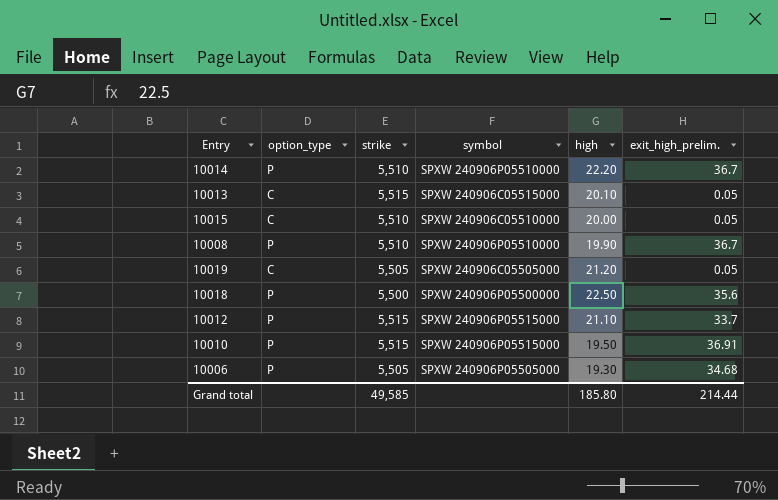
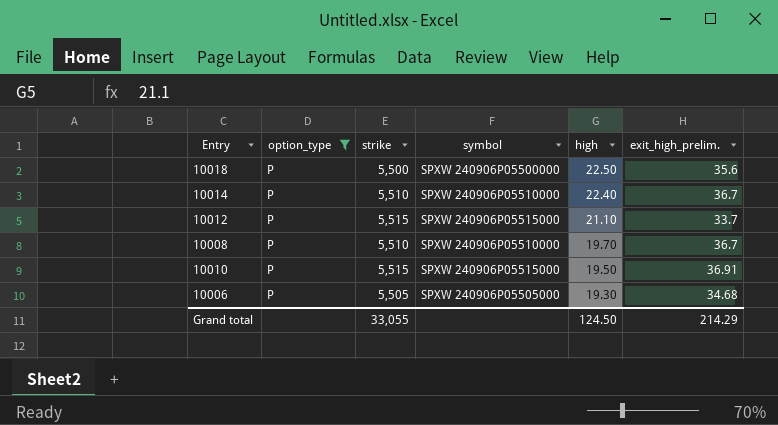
filter: none -> option_type = P
row order: none -> high descending
10014 | high: 22.20 -> 22.40
10008 | high: 19.90 -> 19.70
Grand total | strike: 49,585 -> 33,055
Grand total | high: 185.80 -> 124.50
Grand total | exit_high_prelim.: 214.44 -> 214.29

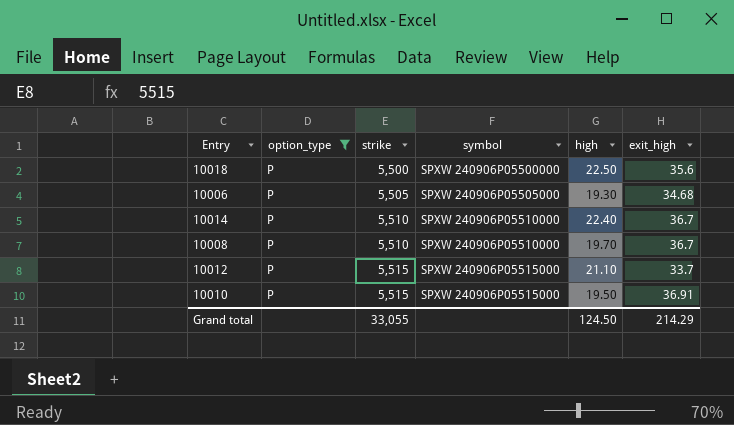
row order: high descending -> strike ascending
column name: exit_high_prelim. -> exit_high

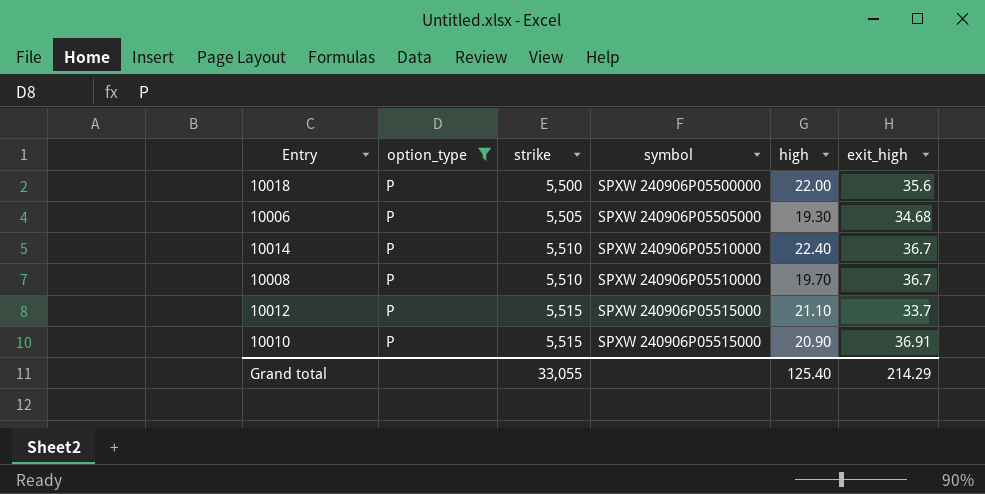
10018 | high: 22.50 -> 22.00
10010 | high: 19.50 -> 20.90
Grand total | high: 124.50 -> 125.40

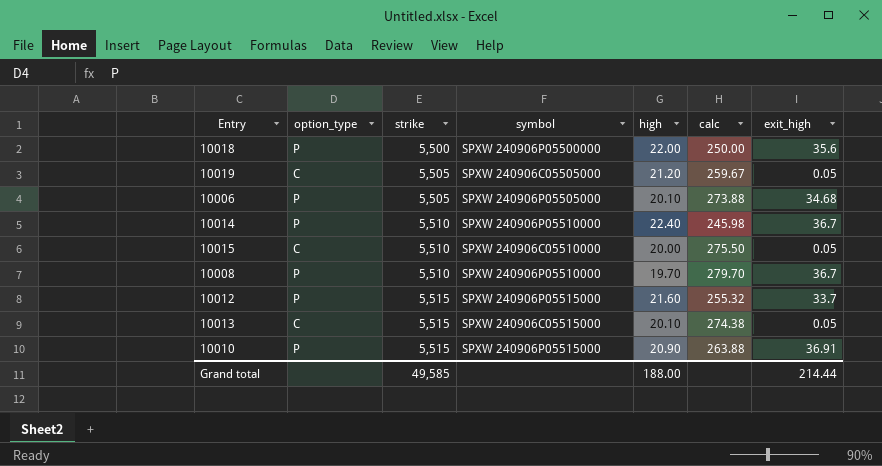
filter: option_type = P -> none
column calc | formula: none -> [strike] / [high]
10006 | high: 19.30 -> 20.10
10012 | high: 21.10 -> 21.60
Grand total | strike: 33,055 -> 49,585
Grand total | high: 125.40 -> 188.00
Grand total | exit_high: 214.29 -> 214.44

